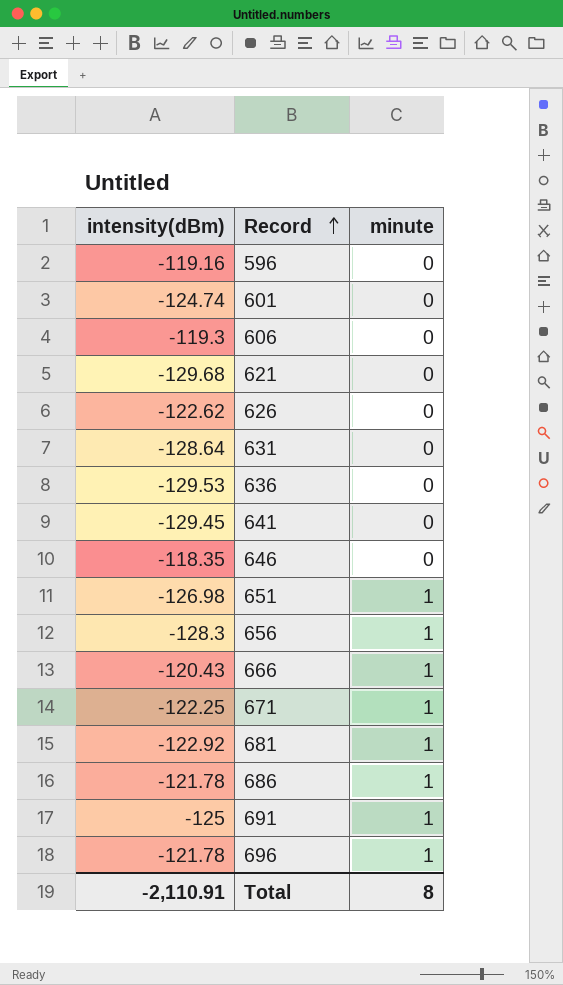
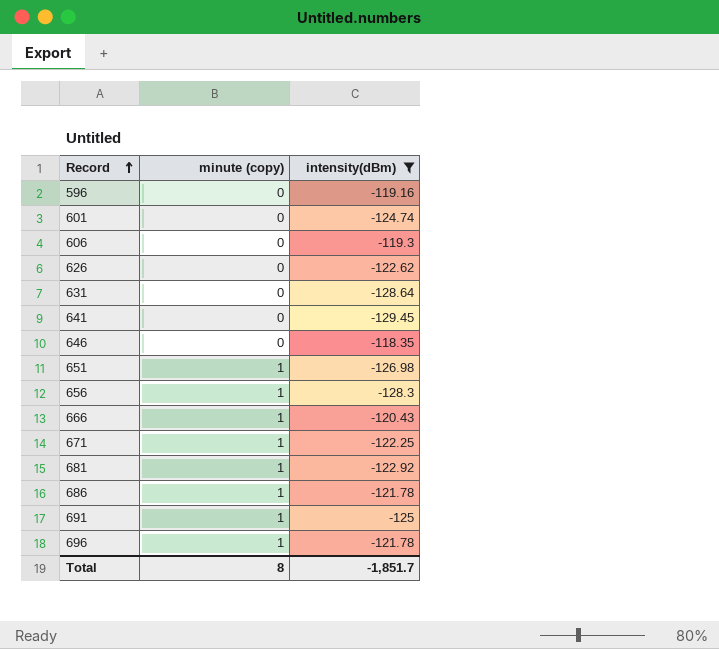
filter: none -> intensity(dBm) >= -129.45
column name: minute -> minute (copy)
column intensity(dBm) | position: 1 -> 3
Total | intensity(dBm): -2,110.91 -> -1,851.7

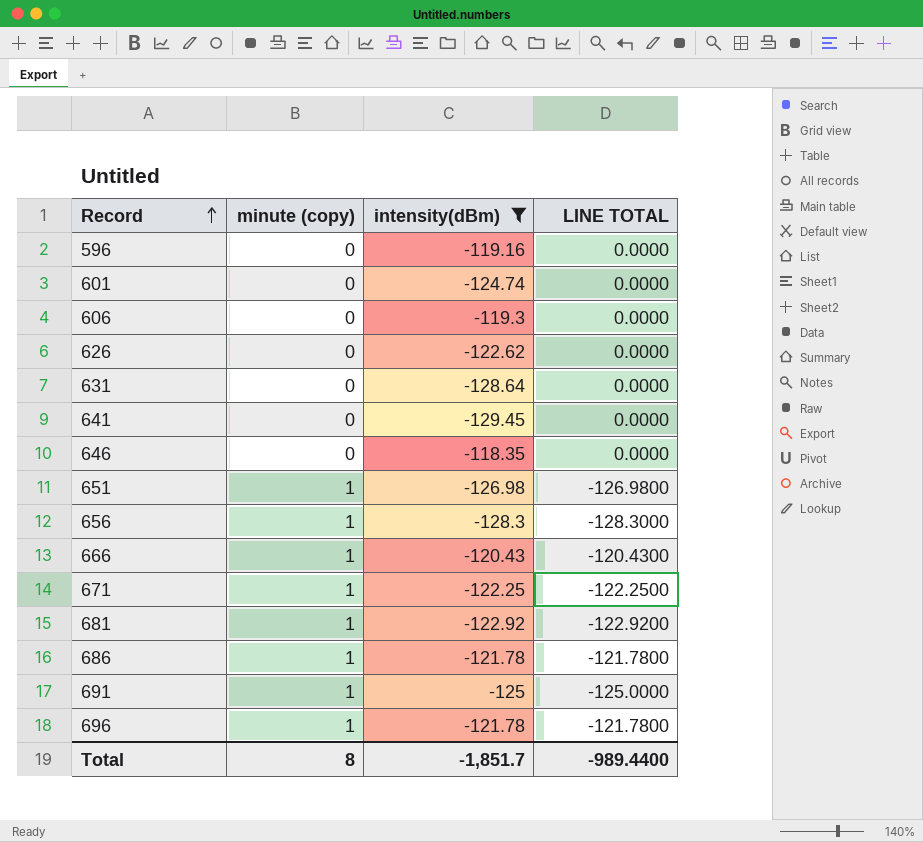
column LINE TOTAL | formula: none -> [minute (copy)] * [intensity(dBm)]

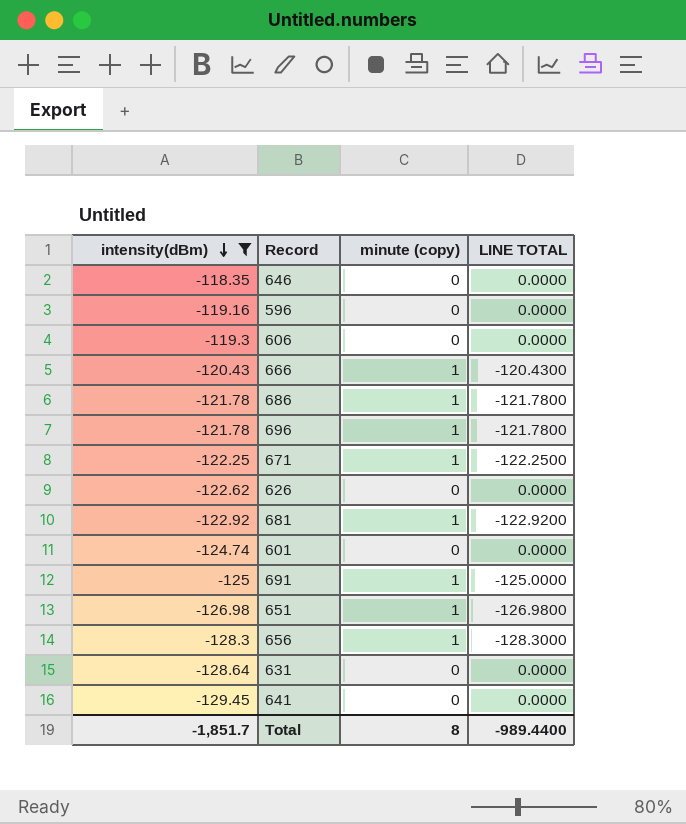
row order: Record ascending -> intensity(dBm) descending
column intensity(dBm) | position: 3 -> 1

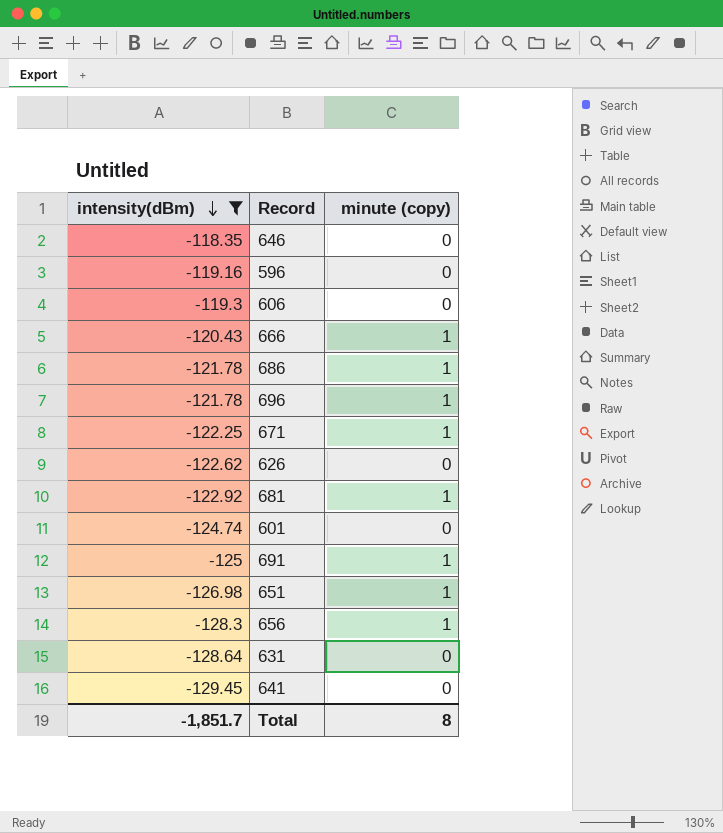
column LINE TOTAL | formula: [intensity(dBm)] * [minute (copy)] -> none

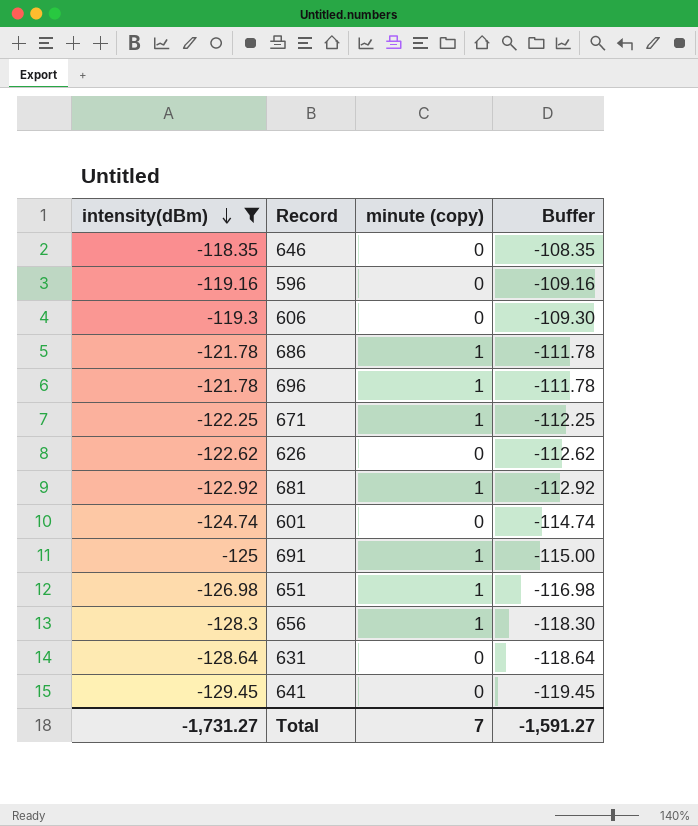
column Buffer | formula: none -> [intensity(dBm)] + 10
row 666: -120.43 | 1 -> none
Total | intensity(dBm): -1,851.7 -> -1,731.27
Total | minute (copy): 8 -> 7

